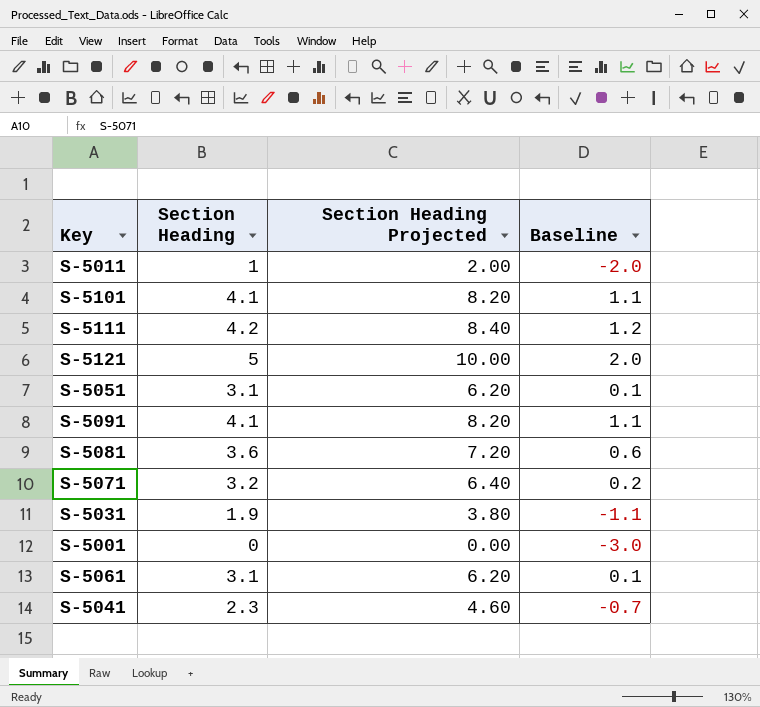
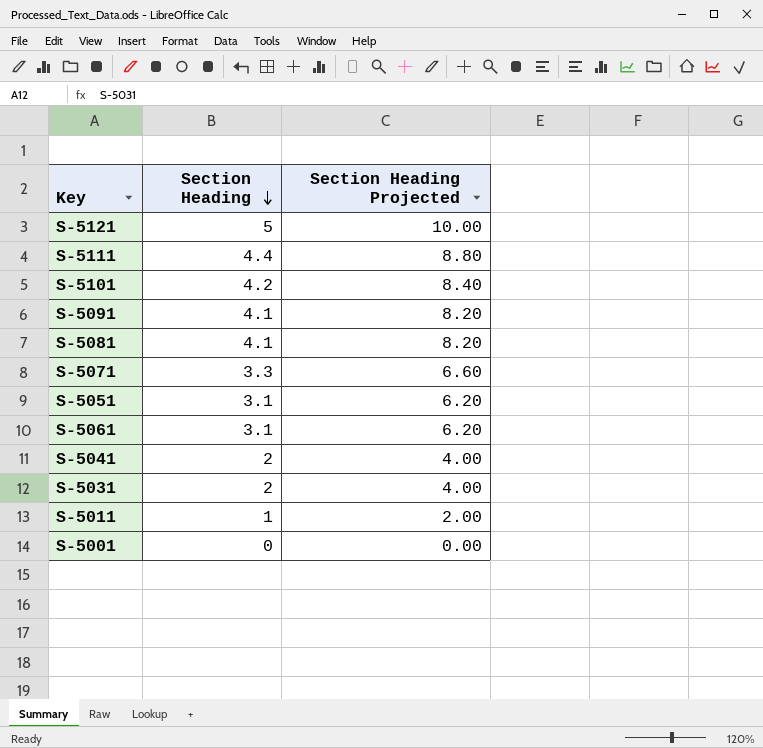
row order: none -> Section Heading descending
column Baseline | formula: [Section Heading] - 3 -> none
S-5111 | Section Heading: 4.2 -> 4.4
S-5111 | Section Heading Projected: 8.40 -> 8.80
S-5101 | Section Heading: 4.1 -> 4.2
S-5101 | Section Heading Projected: 8.20 -> 8.40
S-5081 | Section Heading: 3.6 -> 4.1
S-5081 | Section Heading Projected: 7.20 -> 8.20
S-5071 | Section Heading: 3.2 -> 3.3
S-5071 | Section Heading Projected: 6.40 -> 6.60
S-5041 | Section Heading: 2.3 -> 2
S-5041 | Section Heading Projected: 4.60 -> 4.00
S-5031 | Section Heading: 1.9 -> 2
S-5031 | Section Heading Projected: 3.80 -> 4.00

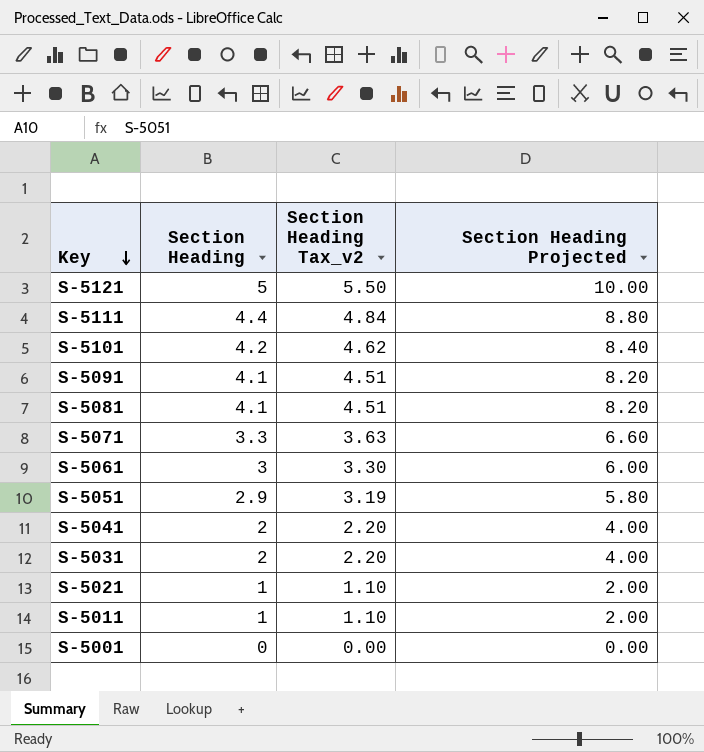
row order: Section Heading descending -> Key descending
column Section Heading Tax_v2 | formula: none -> [Section Heading] * 1.1
S-5061 | Section Heading: 3.1 -> 3
S-5061 | Section Heading Projected: 6.20 -> 6.00
S-5051 | Section Heading: 3.1 -> 2.9
S-5051 | Section Heading Projected: 6.20 -> 5.80
row S-5021: none -> 1 | 1.10 | 2.00

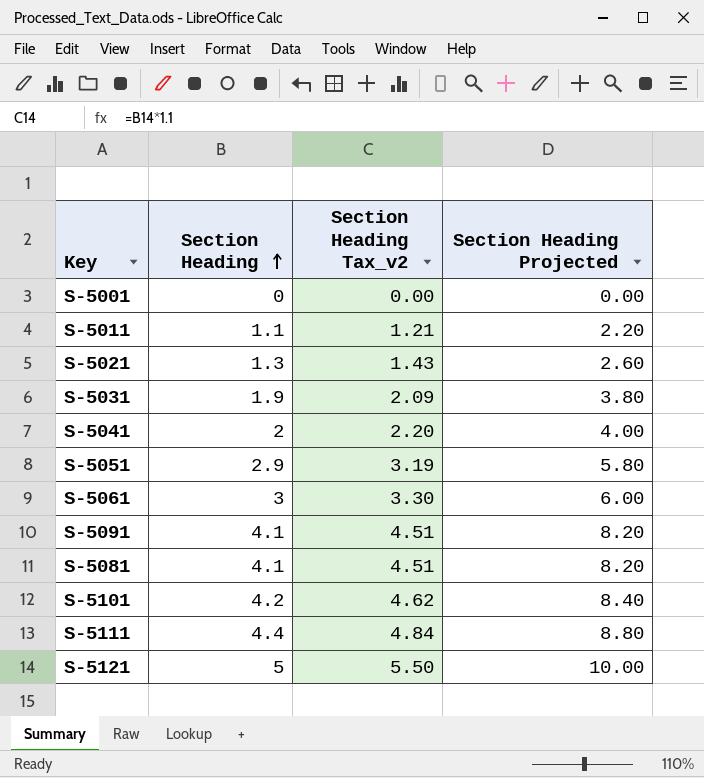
row order: Key descending -> Section Heading ascending
row S-5071: 3.3 | 3.63 | 6.60 -> none
S-5011 | Section Heading: 1 -> 1.1
S-5011 | Section Heading Tax_v2: 1.10 -> 1.21
S-5011 | Section Heading Projected: 2.00 -> 2.20
S-5021 | Section Heading: 1 -> 1.3
S-5021 | Section Heading Tax_v2: 1.10 -> 1.43
S-5021 | Section Heading Projected: 2.00 -> 2.60
S-5031 | Section Heading: 2 -> 1.9
S-5031 | Section Heading Tax_v2: 2.20 -> 2.09
S-5031 | Section Heading Projected: 4.00 -> 3.80

